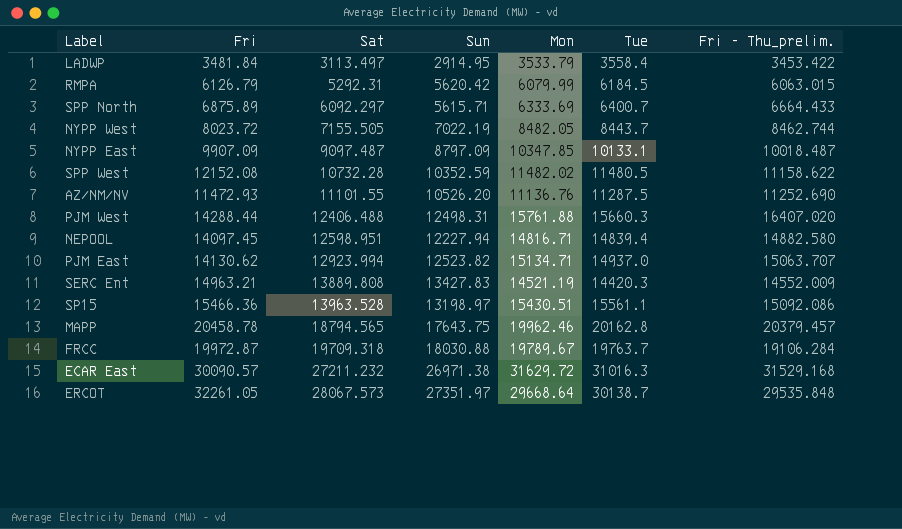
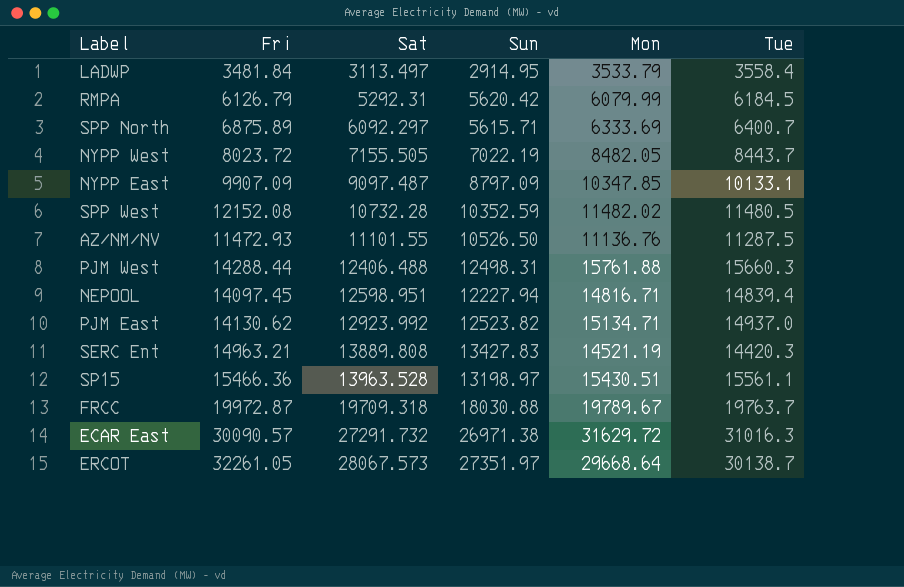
column Fri - Thu_prelim. | position: 7 -> none
row MAPP: 20458.78 | 18794.565 | 17643.75 | 19962.46 | 20162.8 | 20379.457 -> none
AZ/NM/NV | Sun: 10526.20 -> 10526.50
PJM East | Sat: 12923.994 -> 12923.992
ECAR East | Sat: 27211.232 -> 27291.732

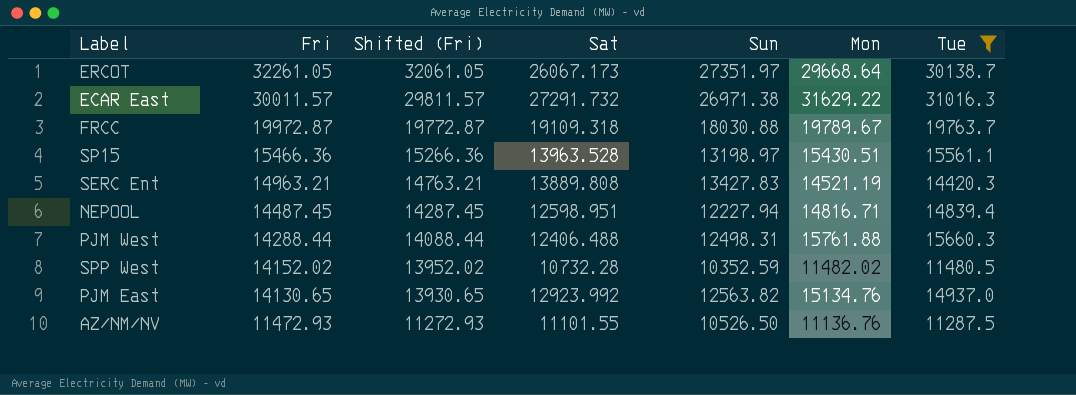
filter: none -> Tue >= 11287.5
row order: Sat ascending -> Fri descending
column Shifted (Fri) | formula: none -> [Fri] - 200
ERCOT | Sat: 28067.573 -> 26067.173
ECAR East | Fri: 30090.57 -> 30011.57
ECAR East | Mon: 31629.72 -> 31629.22
FRCC | Sat: 19709.318 -> 19109.318
NEPOOL | Fri: 14097.45 -> 14487.45
SPP West | Fri: 12152.08 -> 14152.02
PJM East | Fri: 14130.62 -> 14130.65
PJM East | Sun: 12523.82 -> 12563.82
PJM East | Mon: 15134.71 -> 15134.76

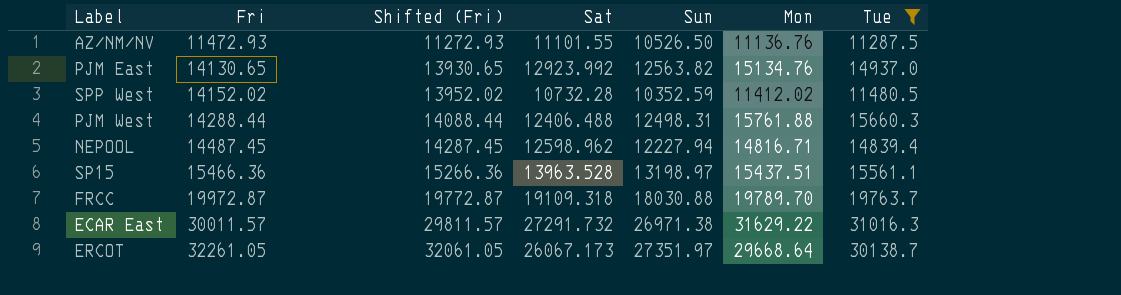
row order: Fri descending -> Fri ascending
row SERC Ent: 14963.21 | 14763.21 | 13889.808 | 13427.83 | 14521.19 | 14420.3 -> none
SPP West | Mon: 11482.02 -> 11412.02
NEPOOL | Sat: 12598.951 -> 12598.962
SP15 | Mon: 15430.51 -> 15437.51
FRCC | Mon: 19789.67 -> 19789.70

